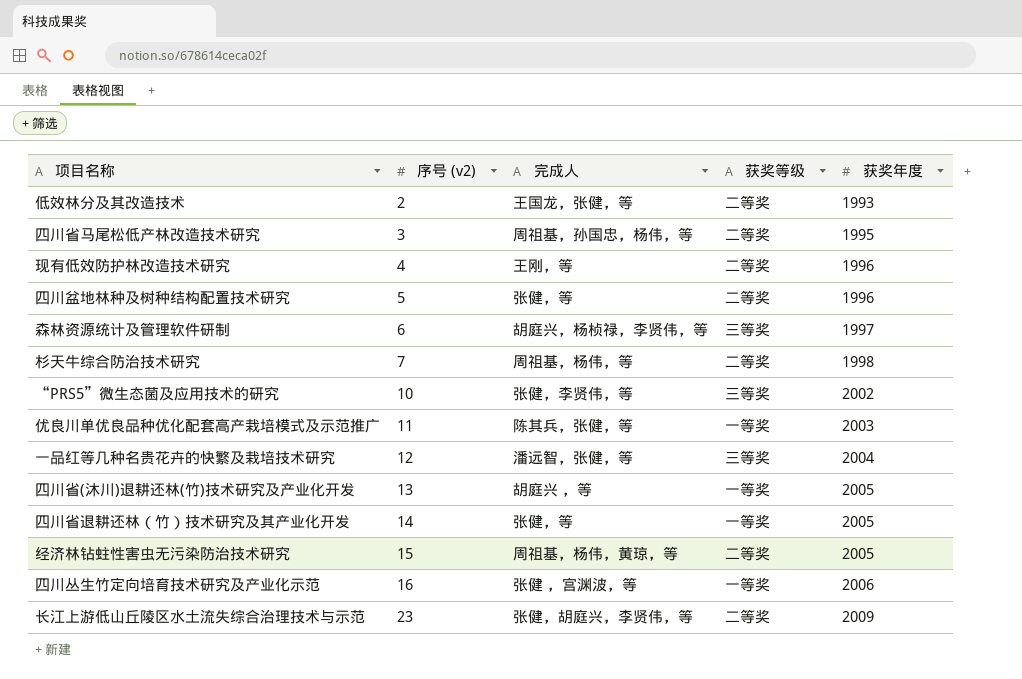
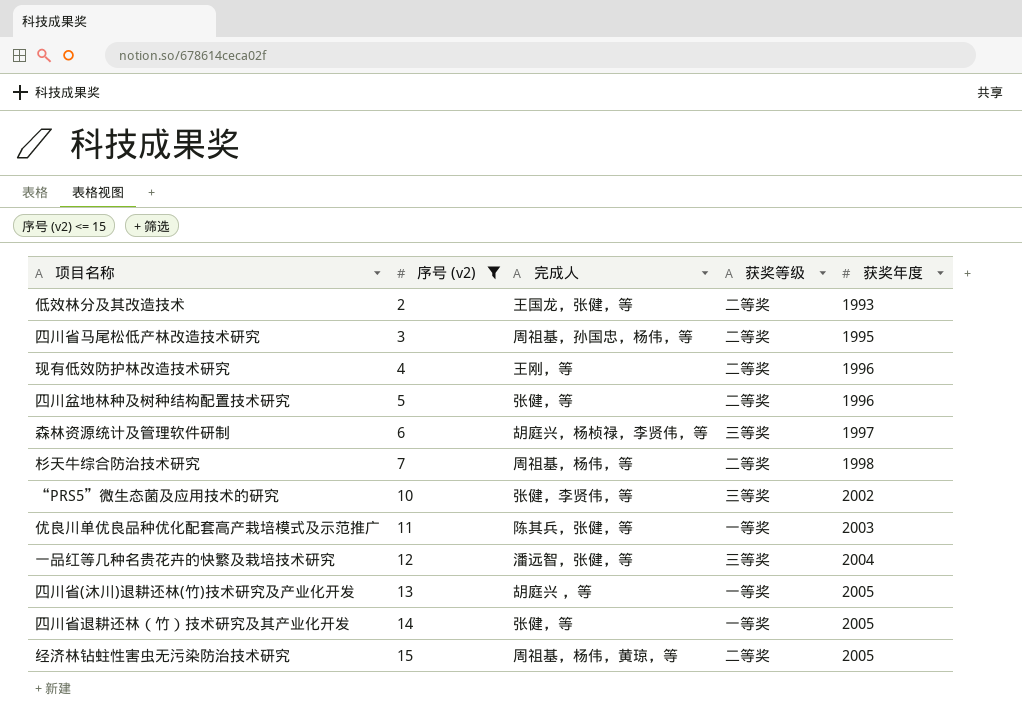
filter: none -> 序号 (v2) <= 15

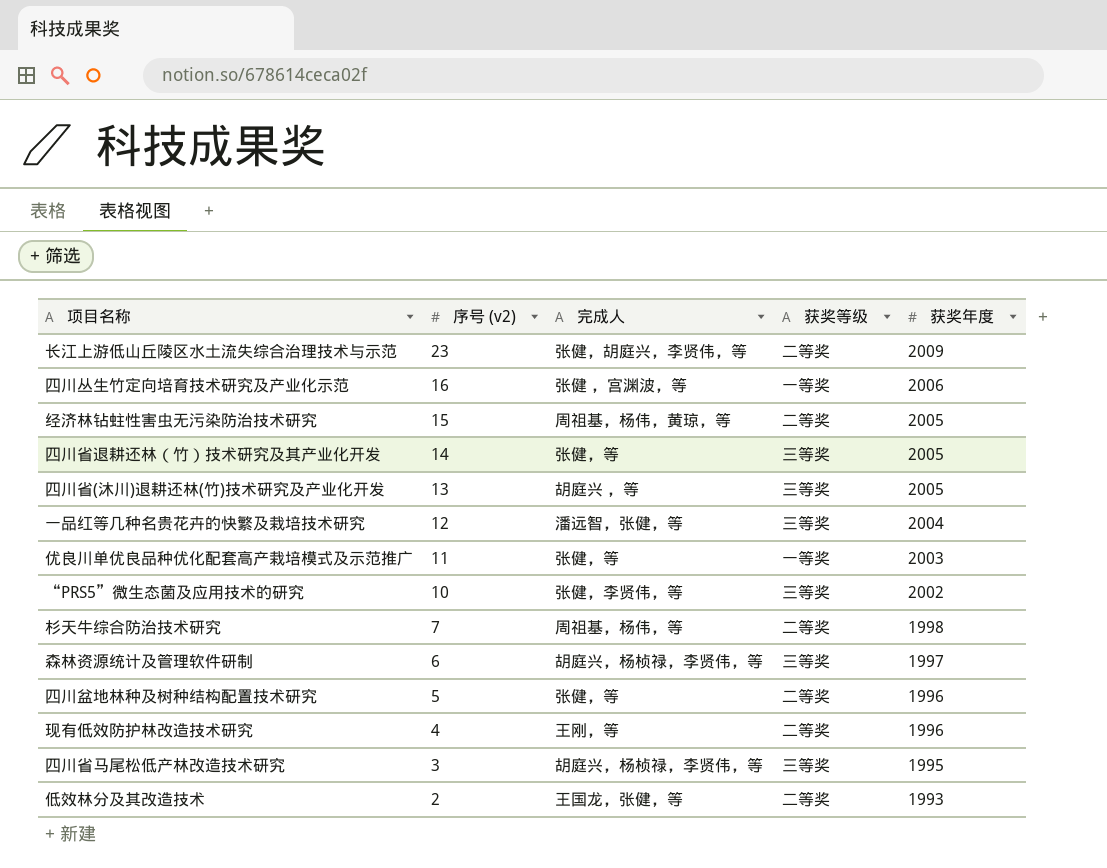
filter: 序号 (v2) <= 15 -> none
row order: 序号 (v2) ascending -> 序号 (v2) descending
四川省退耕还林（竹）技术研究及其产业化开发 | 获奖等级: 一等奖 -> 三等奖
四川省(沐川)退耕还林(竹)技术研究及产业化开发 | 获奖等级: 一等奖 -> 三等奖
优良川单优良品种优化配套高产栽培模式及示范推广 | 完成人: 陈其兵，张健，等 -> 张健，等
四川省马尾松低产林改造技术研究 | 完成人: 周祖基，孙国忠，杨伟，等 -> 胡庭兴，杨桢禄，李贤伟，等
四川省马尾松低产林改造技术研究 | 获奖等级: 二等奖 -> 三等奖

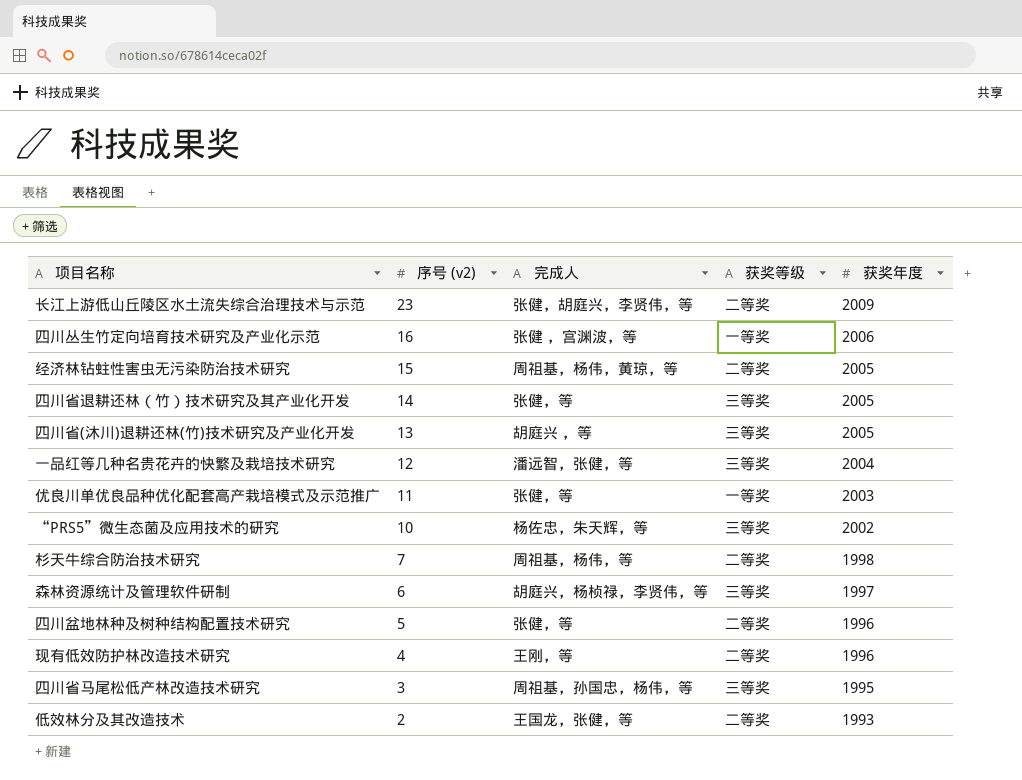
“PRS5”微生态菌及应用技术的研究 | 完成人: 张健，李贤伟，等 -> 杨佐忠，朱天辉，等
四川省马尾松低产林改造技术研究 | 完成人: 胡庭兴，杨桢禄，李贤伟，等 -> 周祖基，孙国忠，杨伟，等

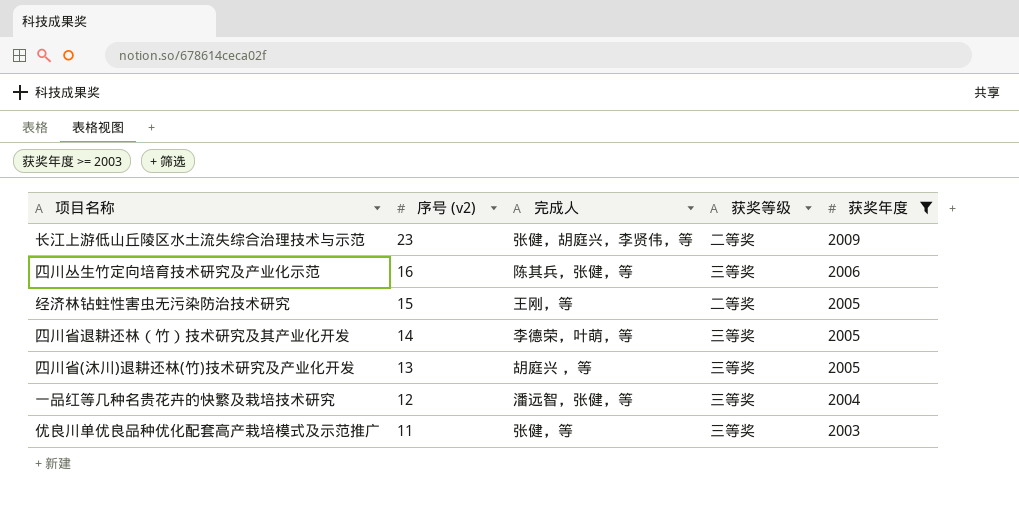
filter: none -> 获奖年度 >= 2003
四川丛生竹定向培育技术研究及产业化示范 | 完成人: 张健 ，宫渊波，等 -> 陈其兵，张健，等
四川丛生竹定向培育技术研究及产业化示范 | 获奖等级: 一等奖 -> 三等奖
经济林钻蛀性害虫无污染防治技术研究 | 完成人: 周祖基，杨伟，黄琼，等 -> 王刚，等
四川省退耕还林（竹）技术研究及其产业化开发 | 完成人: 张健，等 -> 李德荣，叶萌，等
优良川单优良品种优化配套高产栽培模式及示范推广 | 获奖等级: 一等奖 -> 三等奖

